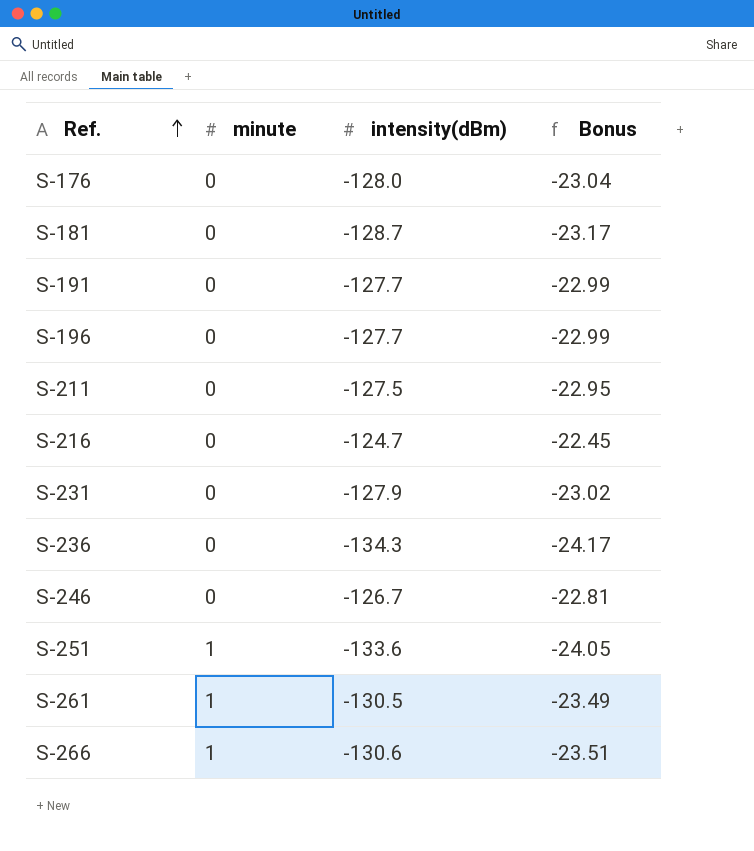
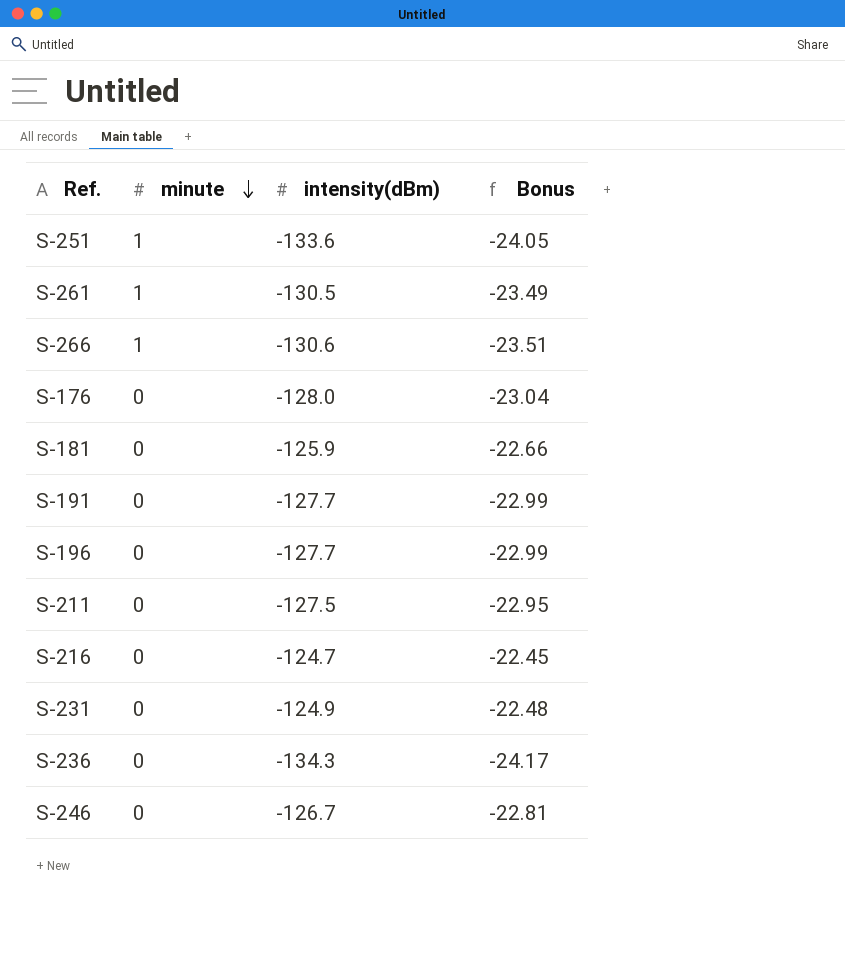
row order: Ref. ascending -> minute descending
S-181 | intensity(dBm): -128.7 -> -125.9
S-181 | Bonus: -23.17 -> -22.66
S-231 | intensity(dBm): -127.9 -> -124.9
S-231 | Bonus: -23.02 -> -22.48

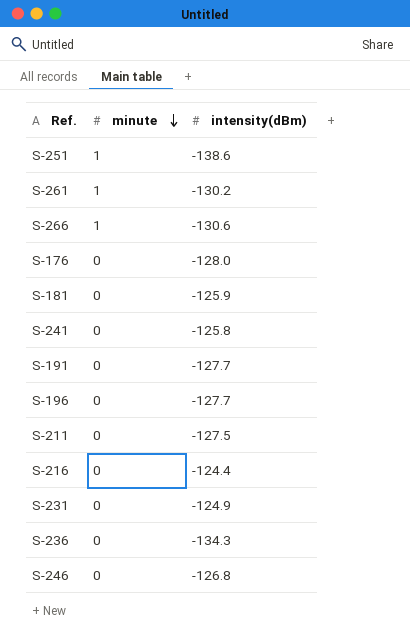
column Bonus | formula: [intensity(dBm)] * 0.18 -> none
S-251 | intensity(dBm): -133.6 -> -138.6
S-261 | intensity(dBm): -130.5 -> -130.2
row S-241: none -> 0 | -125.8
S-216 | intensity(dBm): -124.7 -> -124.4
S-246 | intensity(dBm): -126.7 -> -126.8

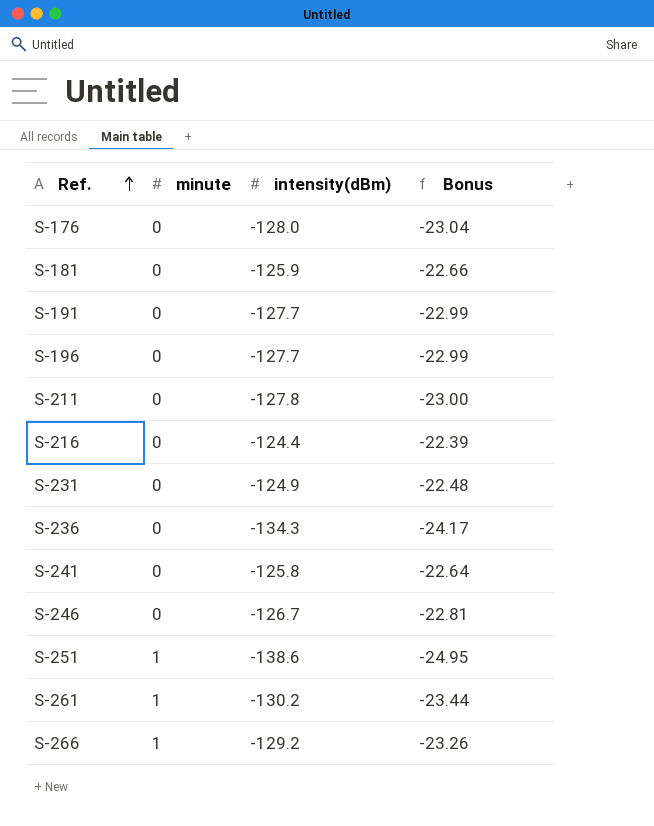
row order: minute descending -> Ref. ascending
column Bonus | formula: none -> [intensity(dBm)] * 0.18
S-211 | intensity(dBm): -127.5 -> -127.8
S-246 | intensity(dBm): -126.8 -> -126.7
S-266 | intensity(dBm): -130.6 -> -129.2

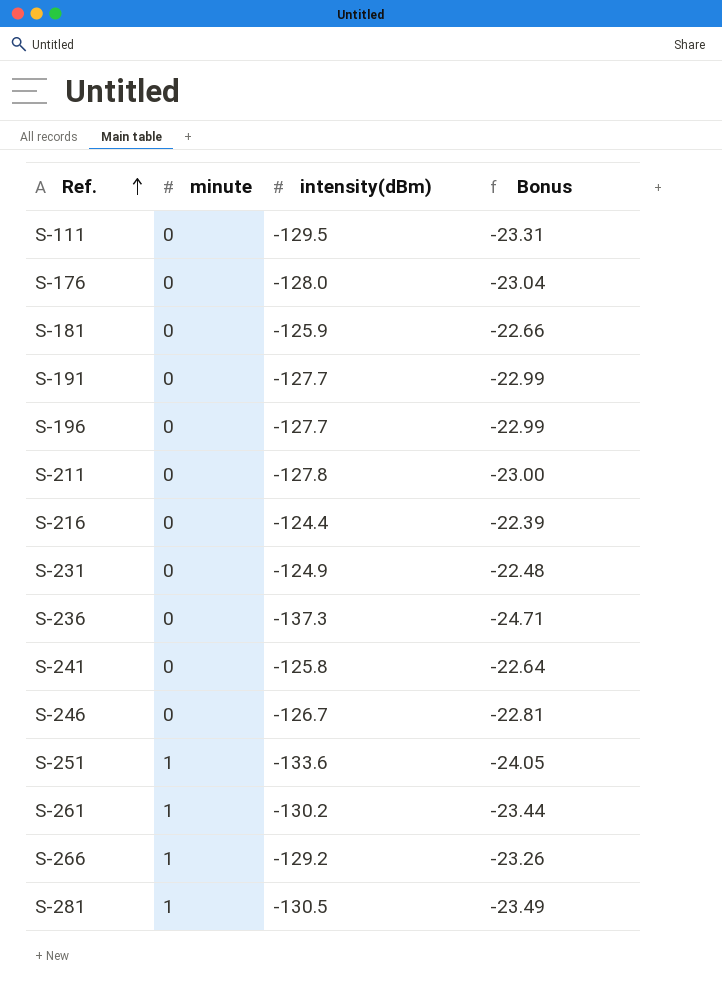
row S-111: none -> 0 | -129.5 | -23.31
S-236 | intensity(dBm): -134.3 -> -137.3
S-236 | Bonus: -24.17 -> -24.71
S-251 | intensity(dBm): -138.6 -> -133.6
S-251 | Bonus: -24.95 -> -24.05
row S-281: none -> 1 | -130.5 | -23.49

